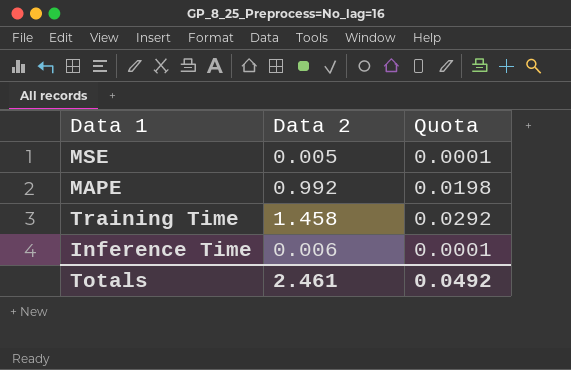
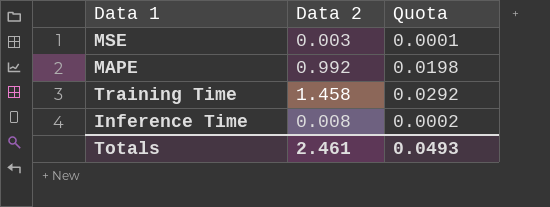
MSE | Data 2: 0.005 -> 0.003
Inference Time | Data 2: 0.006 -> 0.008
Inference Time | Quota: 0.0001 -> 0.0002
Totals | Quota: 0.0492 -> 0.0493

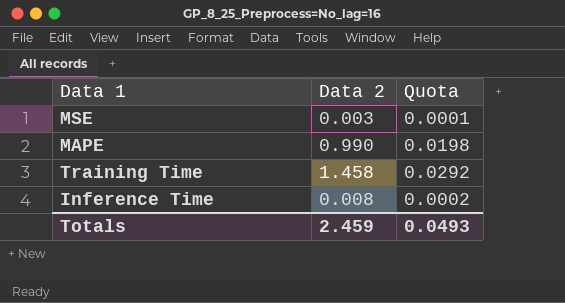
MAPE | Data 2: 0.992 -> 0.990
Totals | Data 2: 2.461 -> 2.459

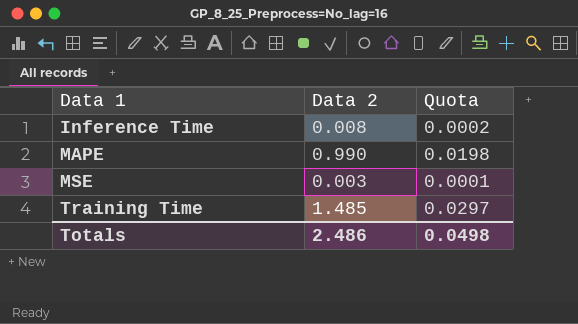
row order: none -> Data 1 ascending
Training Time | Data 2: 1.458 -> 1.485
Training Time | Quota: 0.0292 -> 0.0297
Totals | Data 2: 2.459 -> 2.486
Totals | Quota: 0.0493 -> 0.0498

